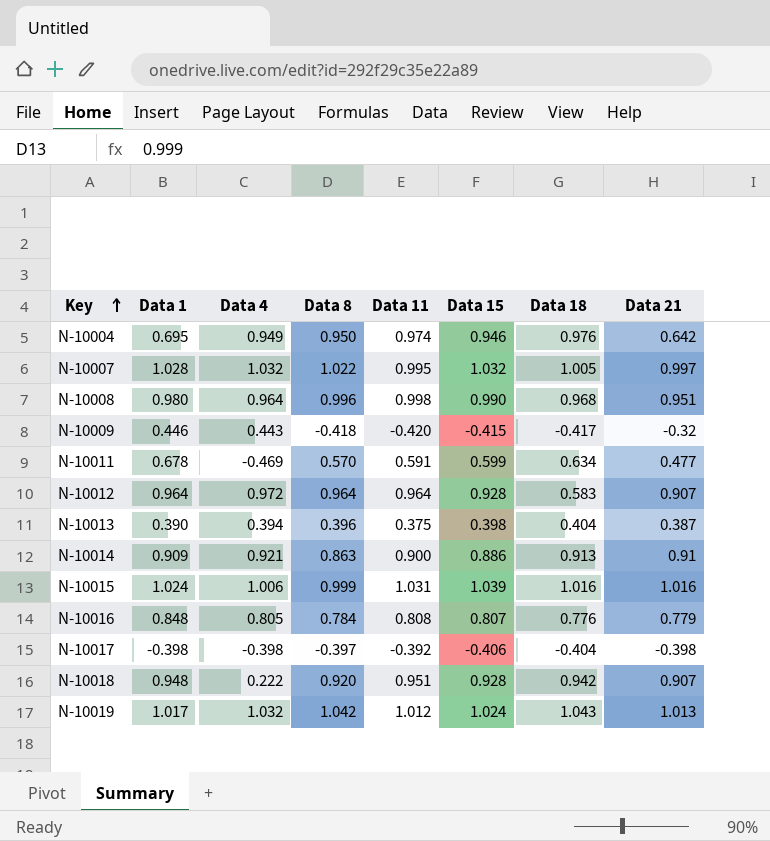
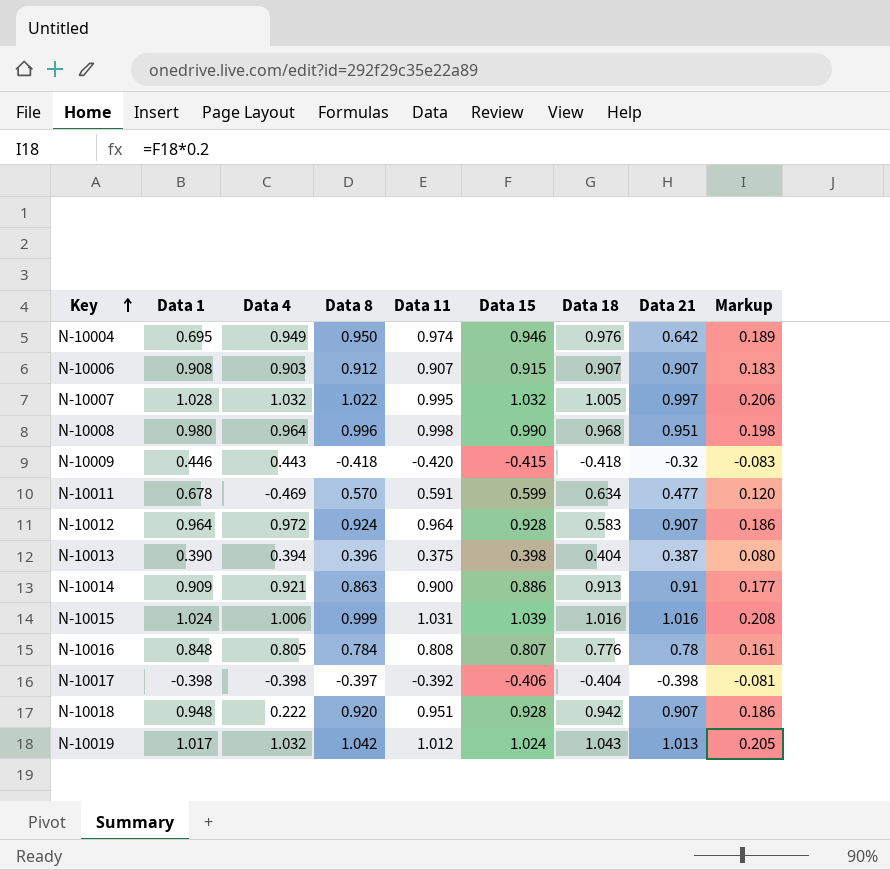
column Markup | formula: none -> [Data 15] * 0.2
row N-10006: none -> 0.908 | 0.903 | 0.912 | 0.907 | 0.915 | 0.907 | 0.907 | 0.183
N-10009 | Data 18: -0.417 -> -0.418
N-10012 | Data 8: 0.964 -> 0.924
N-10016 | Data 21: 0.779 -> 0.78

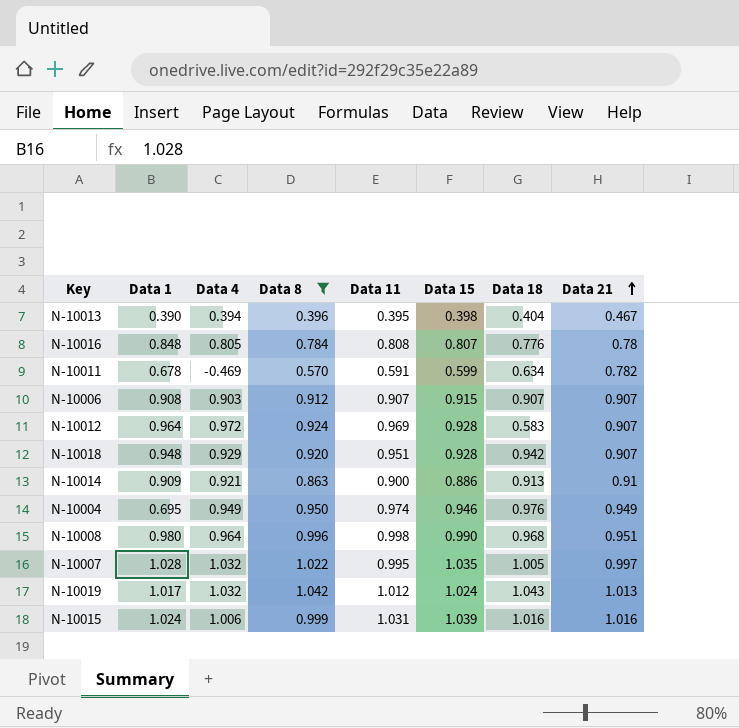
filter: none -> Data 8 >= 0.396
row order: Key ascending -> Data 21 ascending
column Markup | formula: [Data 15] * 0.2 -> none
N-10013 | Data 11: 0.375 -> 0.395
N-10013 | Data 21: 0.387 -> 0.467
N-10011 | Data 21: 0.477 -> 0.782
N-10012 | Data 11: 0.964 -> 0.969
N-10018 | Data 4: 0.222 -> 0.929
N-10004 | Data 21: 0.642 -> 0.949
N-10007 | Data 15: 1.032 -> 1.035

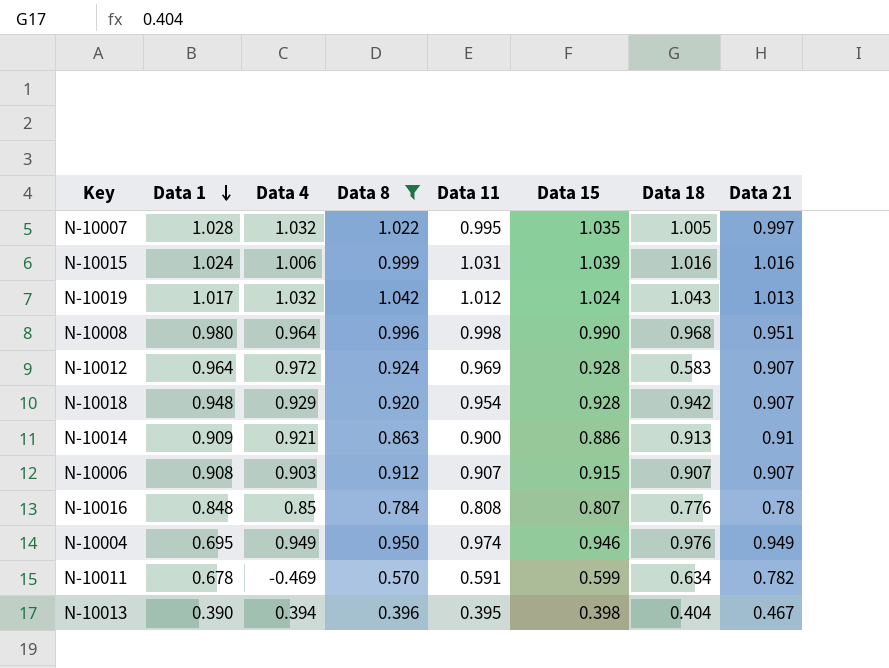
row order: Data 21 ascending -> Data 1 descending
N-10018 | Data 11: 0.951 -> 0.954
N-10016 | Data 4: 0.805 -> 0.85

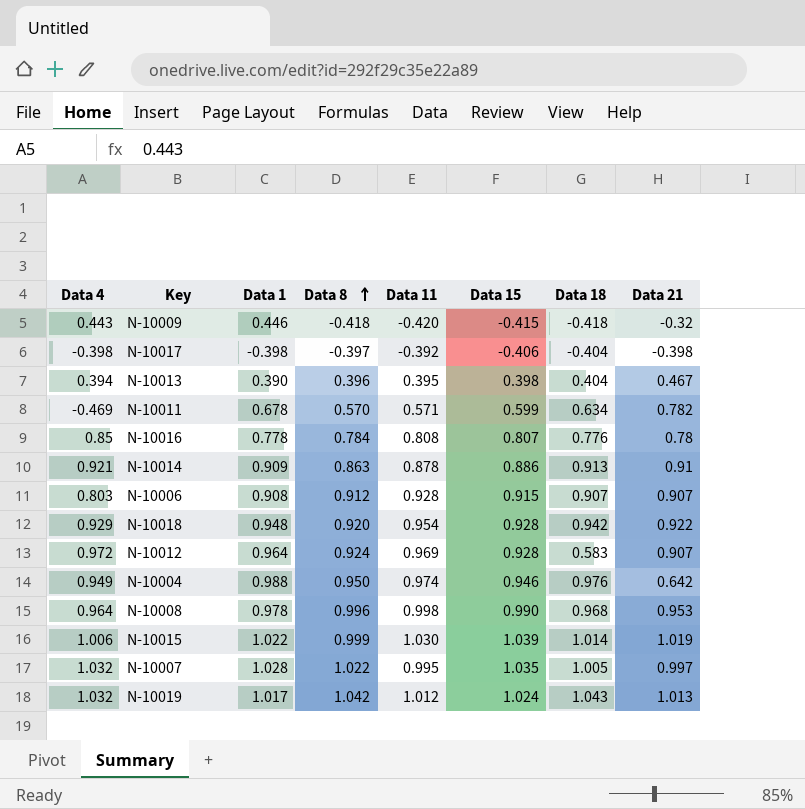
filter: Data 8 >= 0.396 -> none
row order: Data 1 descending -> Data 8 ascending
column Data 4 | position: 3 -> 1
N-10011 | Data 11: 0.591 -> 0.571
N-10016 | Data 1: 0.848 -> 0.778
N-10014 | Data 11: 0.900 -> 0.878
N-10006 | Data 4: 0.903 -> 0.803
N-10006 | Data 11: 0.907 -> 0.928
N-10018 | Data 21: 0.907 -> 0.922
N-10004 | Data 1: 0.695 -> 0.988
N-10004 | Data 21: 0.949 -> 0.642
N-10008 | Data 1: 0.980 -> 0.978
N-10008 | Data 21: 0.951 -> 0.953
N-10015 | Data 1: 1.024 -> 1.022
N-10015 | Data 11: 1.031 -> 1.030
N-10015 | Data 18: 1.016 -> 1.014
N-10015 | Data 21: 1.016 -> 1.019

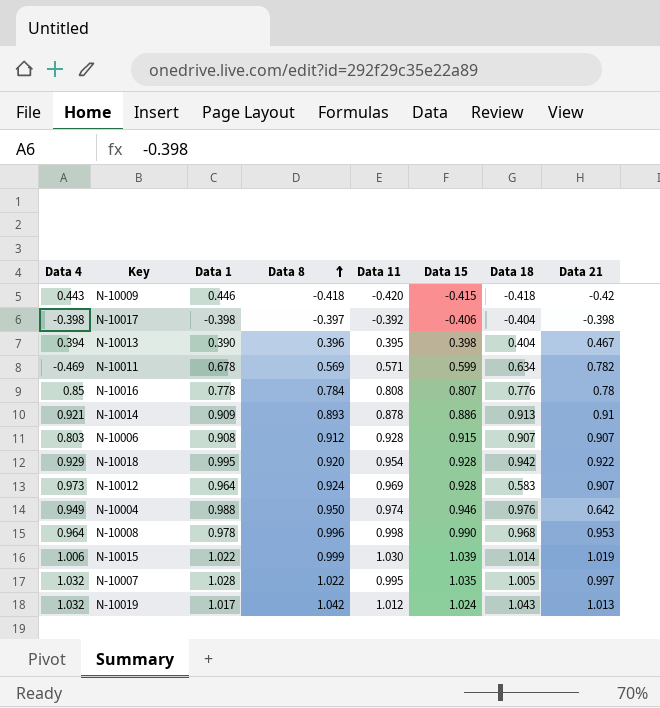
N-10009 | Data 21: -0.32 -> -0.42
N-10011 | Data 8: 0.570 -> 0.569
N-10014 | Data 8: 0.863 -> 0.893
N-10018 | Data 1: 0.948 -> 0.995
N-10012 | Data 4: 0.972 -> 0.973

